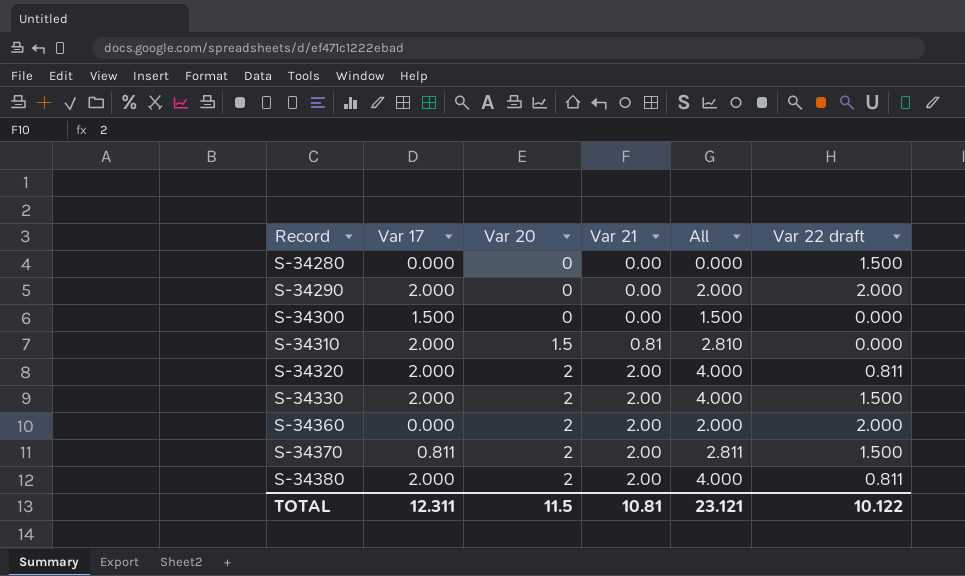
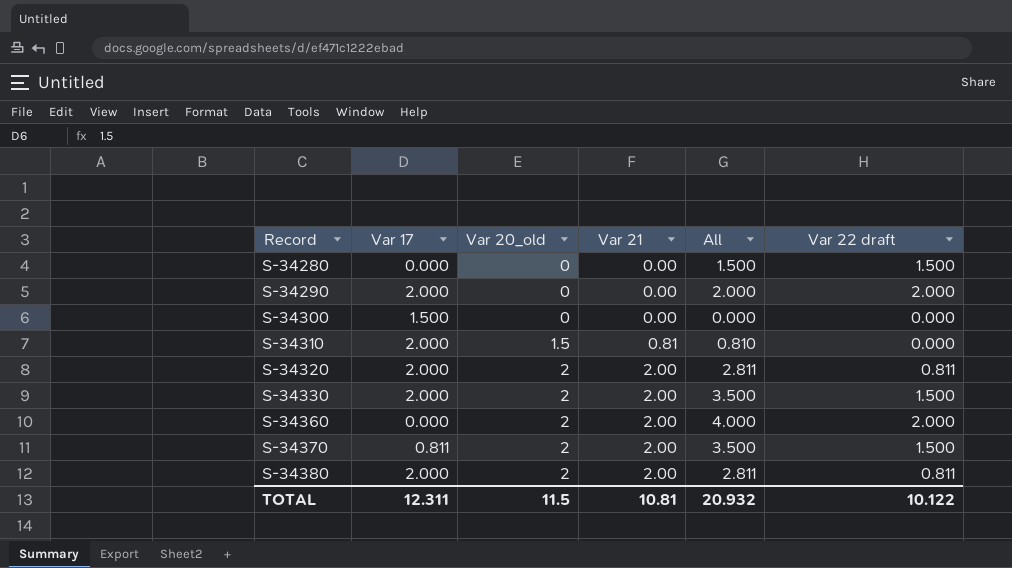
column name: Var 20 -> Var 20_old
column All | formula: [Var 17] + [Var 21] -> [Var 21] + [Var 22 draft]
TOTAL | All: 23.121 -> 20.932

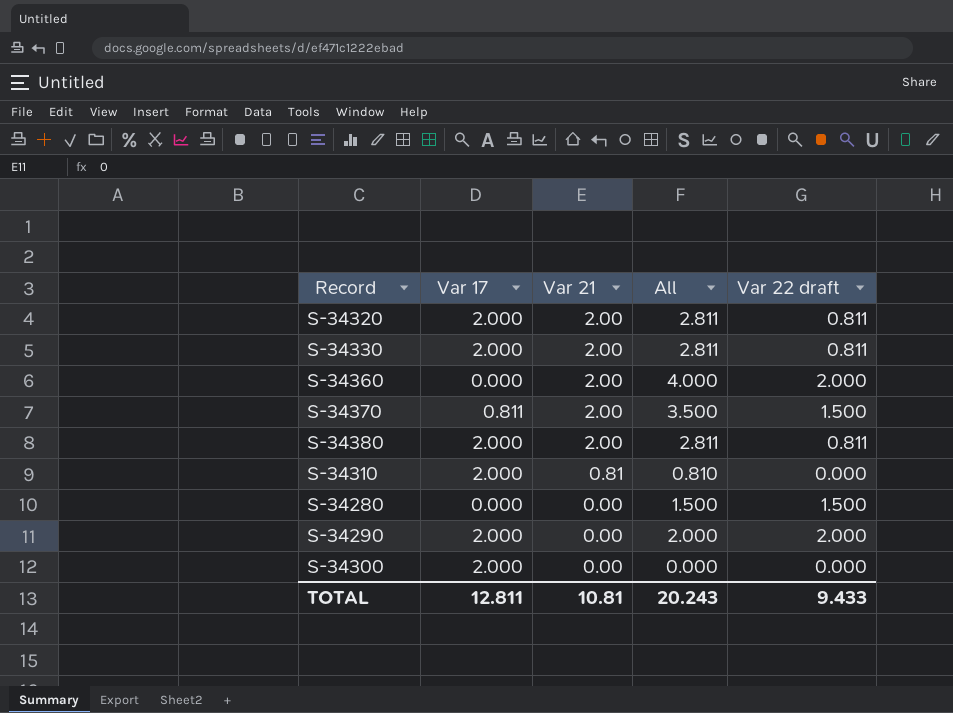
row order: Record ascending -> Var 21 descending
column Var 20_old | position: 3 -> none
S-34330 | All: 3.500 -> 2.811
S-34330 | Var 22 draft: 1.500 -> 0.811
S-34300 | Var 17: 1.500 -> 2.000
TOTAL | Var 17: 12.311 -> 12.811
TOTAL | All: 20.932 -> 20.243
TOTAL | Var 22 draft: 10.122 -> 9.433

